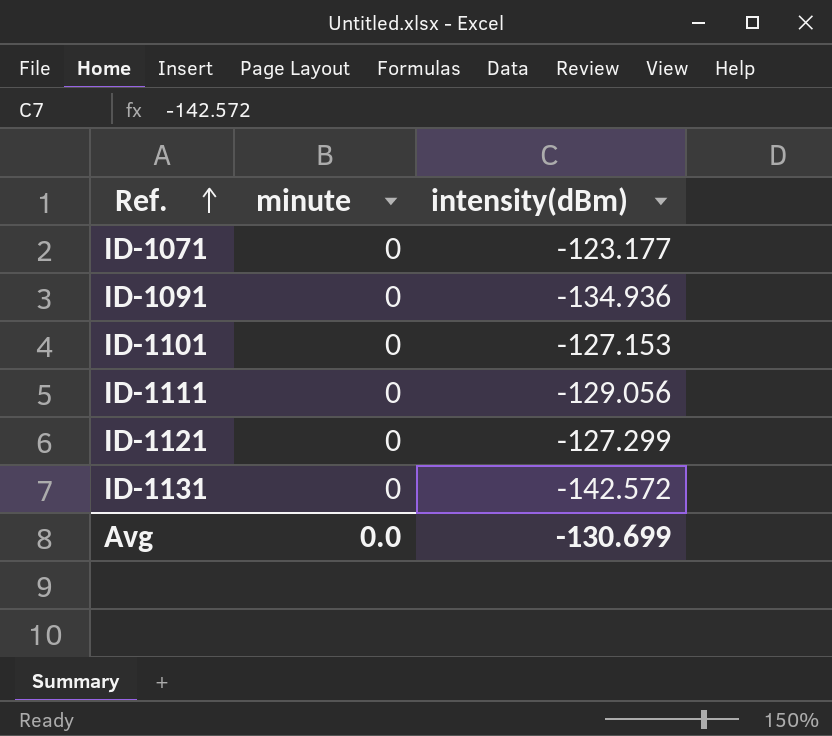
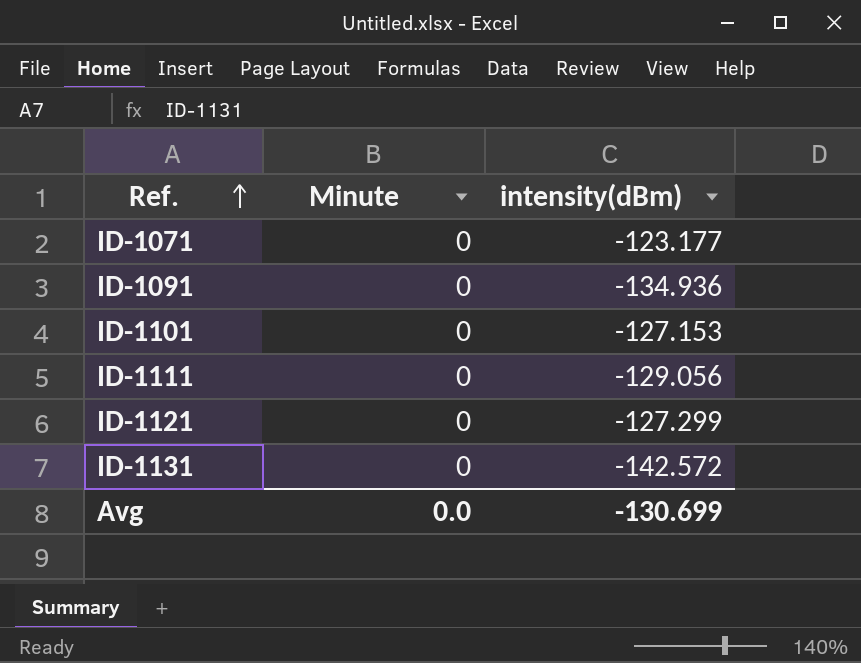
column name: minute -> Minute

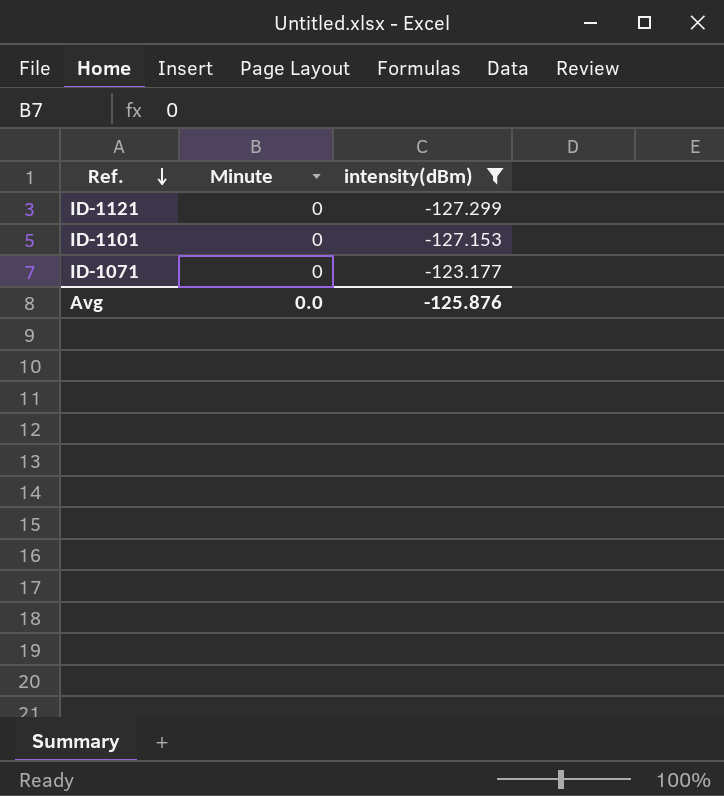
filter: none -> intensity(dBm) >= -127.299
row order: Ref. ascending -> Ref. descending
Avg | intensity(dBm): -130.699 -> -125.876

